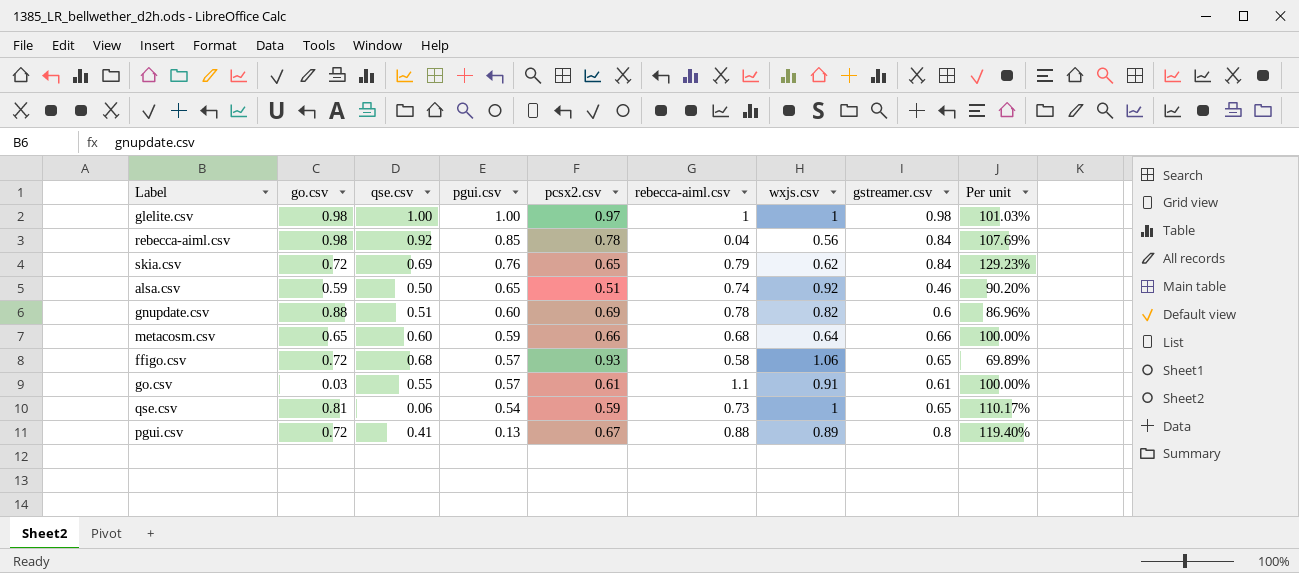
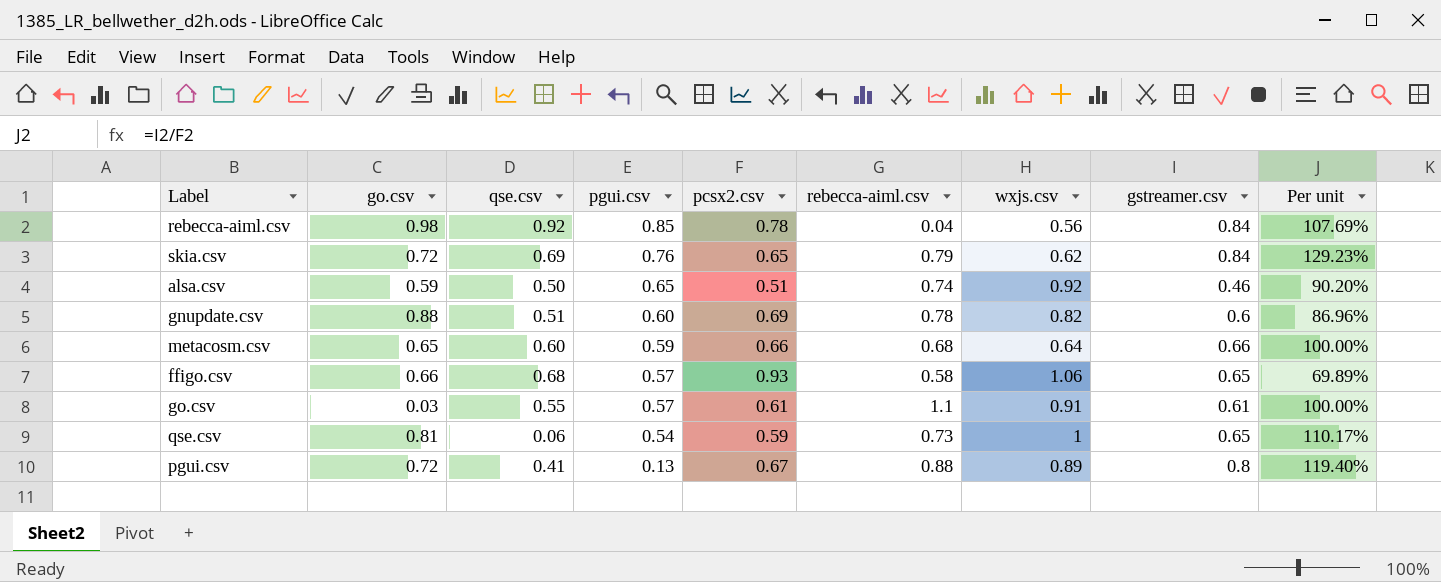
row glelite.csv: 0.98 | 1.00 | 1.00 | 0.97 | 1 | 1 | 0.98 | 101.03% -> none
ffigo.csv | go.csv: 0.72 -> 0.66

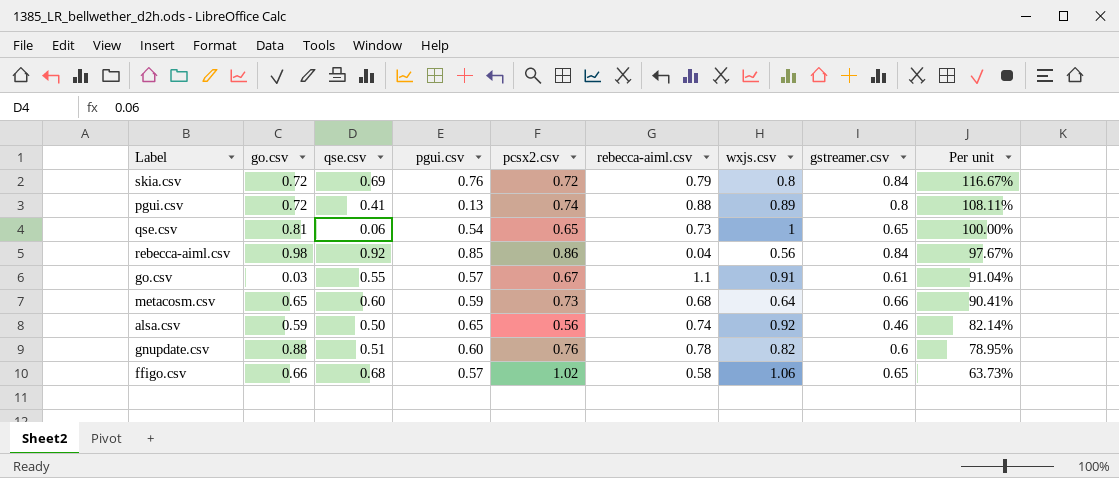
row order: pgui.csv descending -> Per unit descending
skia.csv | pcsx2.csv: 0.65 -> 0.72
skia.csv | wxjs.csv: 0.62 -> 0.8
skia.csv | Per unit: 129.23% -> 116.67%
pgui.csv | pcsx2.csv: 0.67 -> 0.74
pgui.csv | Per unit: 119.40% -> 108.11%
qse.csv | pcsx2.csv: 0.59 -> 0.65
qse.csv | Per unit: 110.17% -> 100.00%
rebecca-aiml.csv | pcsx2.csv: 0.78 -> 0.86
rebecca-aiml.csv | Per unit: 107.69% -> 97.67%
go.csv | pcsx2.csv: 0.61 -> 0.67
go.csv | Per unit: 100.00% -> 91.04%
metacosm.csv | pcsx2.csv: 0.66 -> 0.73
metacosm.csv | Per unit: 100.00% -> 90.41%
alsa.csv | pcsx2.csv: 0.51 -> 0.56
alsa.csv | Per unit: 90.20% -> 82.14%
gnupdate.csv | pcsx2.csv: 0.69 -> 0.76
gnupdate.csv | Per unit: 86.96% -> 78.95%
ffigo.csv | pcsx2.csv: 0.93 -> 1.02
ffigo.csv | Per unit: 69.89% -> 63.73%

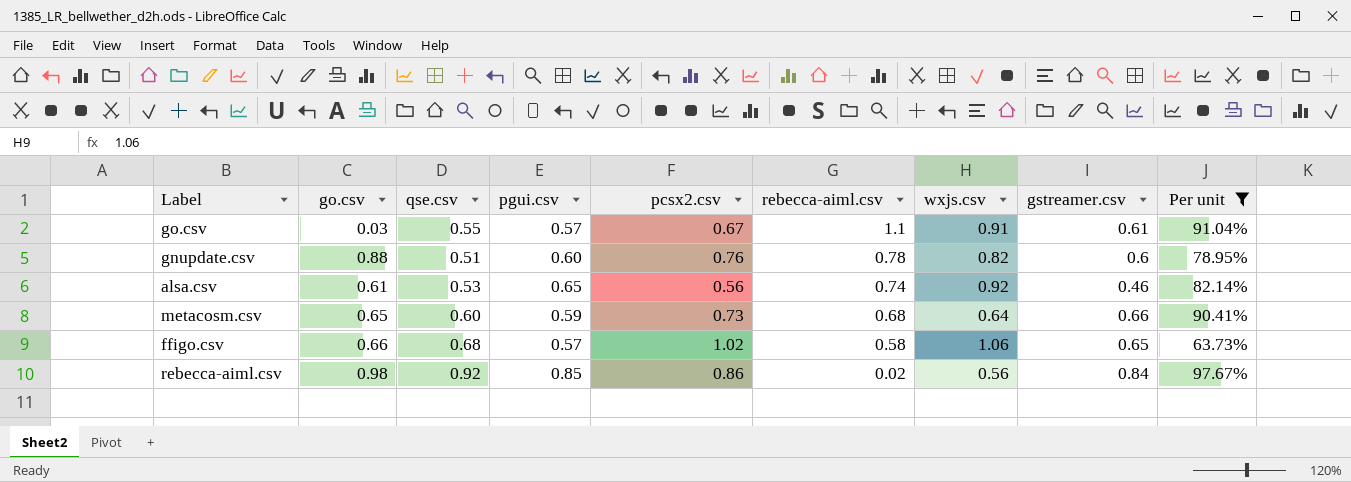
filter: none -> Per unit <= 97.67%
row order: Per unit descending -> rebecca-aiml.csv descending
alsa.csv | go.csv: 0.59 -> 0.61
alsa.csv | qse.csv: 0.50 -> 0.53
rebecca-aiml.csv | rebecca-aiml.csv: 0.04 -> 0.02

